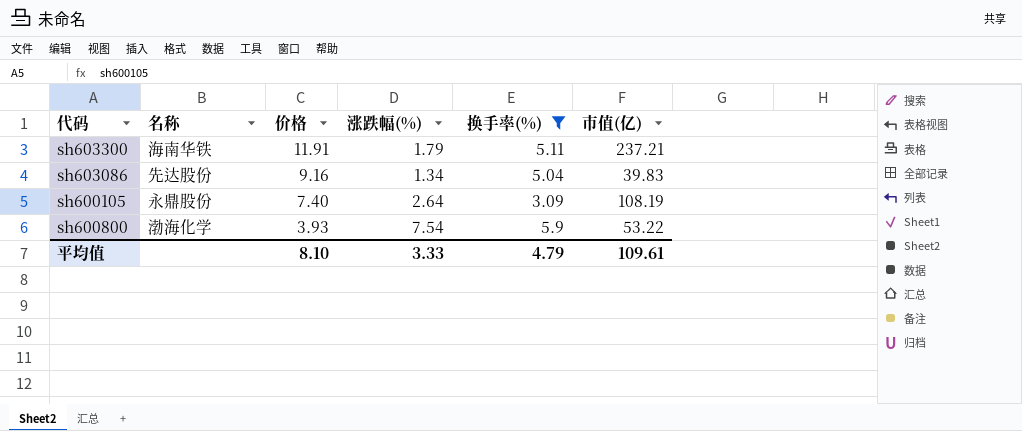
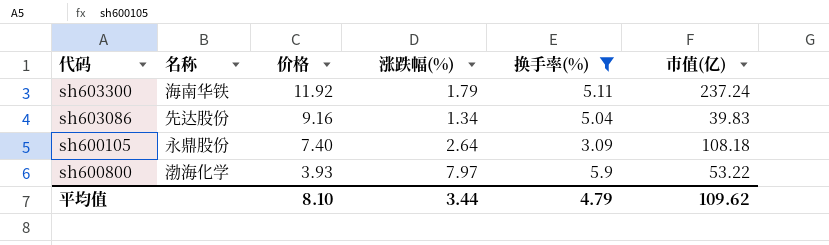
sh603300 | 价格: 11.91 -> 11.92
sh603300 | 市值(亿): 237.21 -> 237.24
sh600105 | 市值(亿): 108.19 -> 108.18
sh600800 | 涨跌幅(%): 7.54 -> 7.97
平均值 | 涨跌幅(%): 3.33 -> 3.44
平均值 | 市值(亿): 109.61 -> 109.62

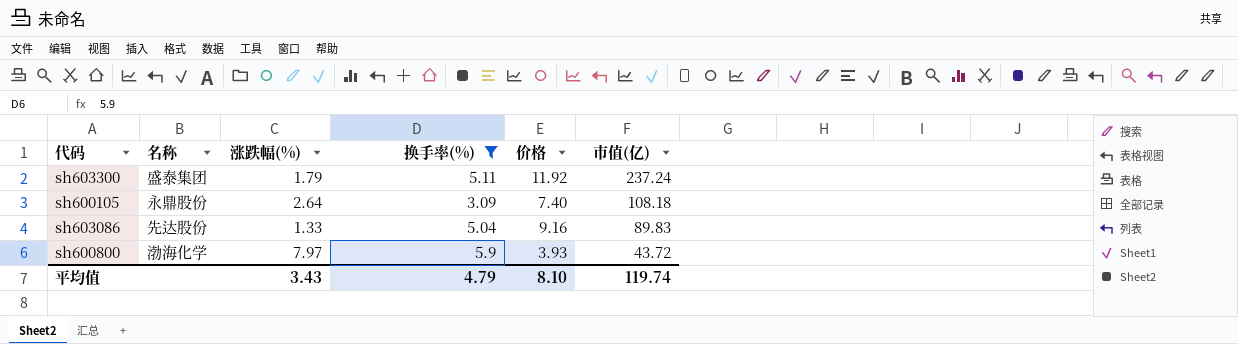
row order: 价格 descending -> 市值(亿) descending
column 价格 | position: 3 -> 5
sh603300 | 名称: 海南华铁 -> 盛泰集团
sh603086 | 涨跌幅(%): 1.34 -> 1.33
sh603086 | 市值(亿): 39.83 -> 89.83
sh600800 | 市值(亿): 53.22 -> 43.72
平均值 | 涨跌幅(%): 3.44 -> 3.43
平均值 | 市值(亿): 109.62 -> 119.74

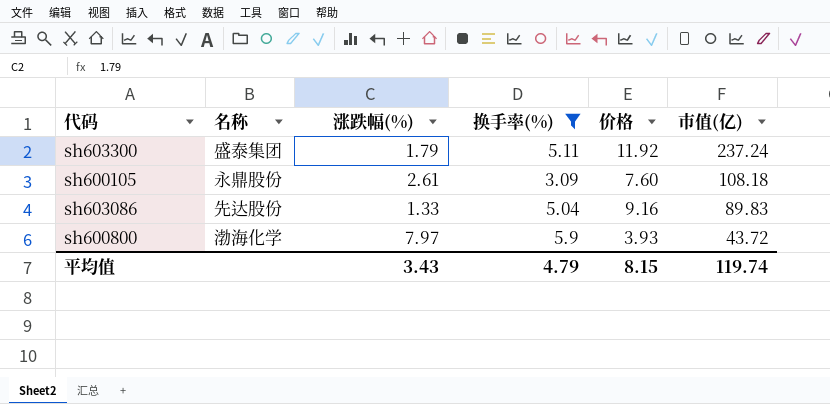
sh600105 | 涨跌幅(%): 2.64 -> 2.61
sh600105 | 价格: 7.40 -> 7.60
平均值 | 价格: 8.10 -> 8.15

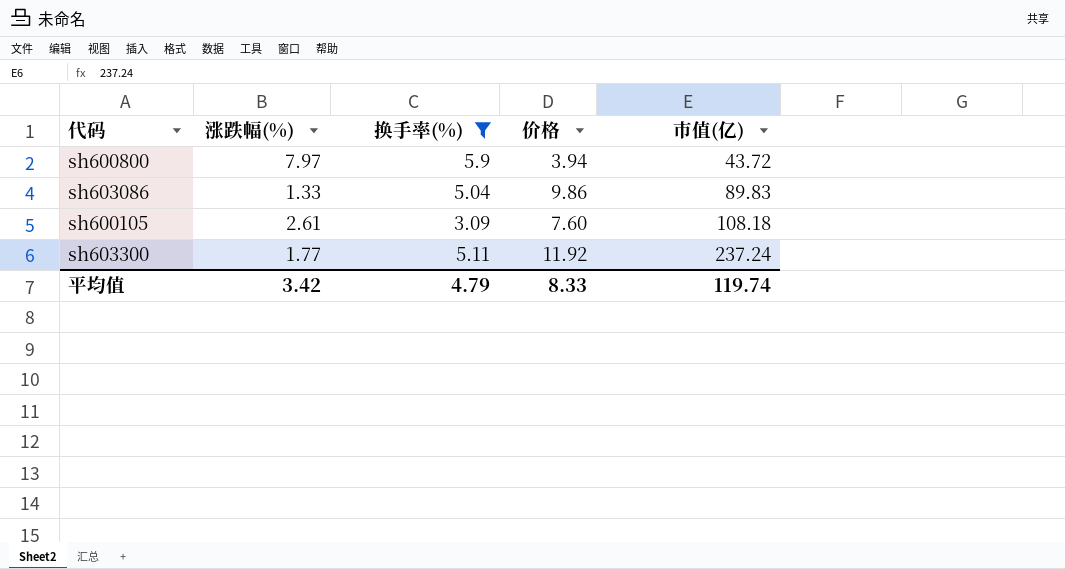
row order: 市值(亿) descending -> 市值(亿) ascending
column 名称 | position: 2 -> none
sh600800 | 价格: 3.93 -> 3.94
sh603086 | 价格: 9.16 -> 9.86
sh603300 | 涨跌幅(%): 1.79 -> 1.77
平均值 | 涨跌幅(%): 3.43 -> 3.42
平均值 | 价格: 8.15 -> 8.33

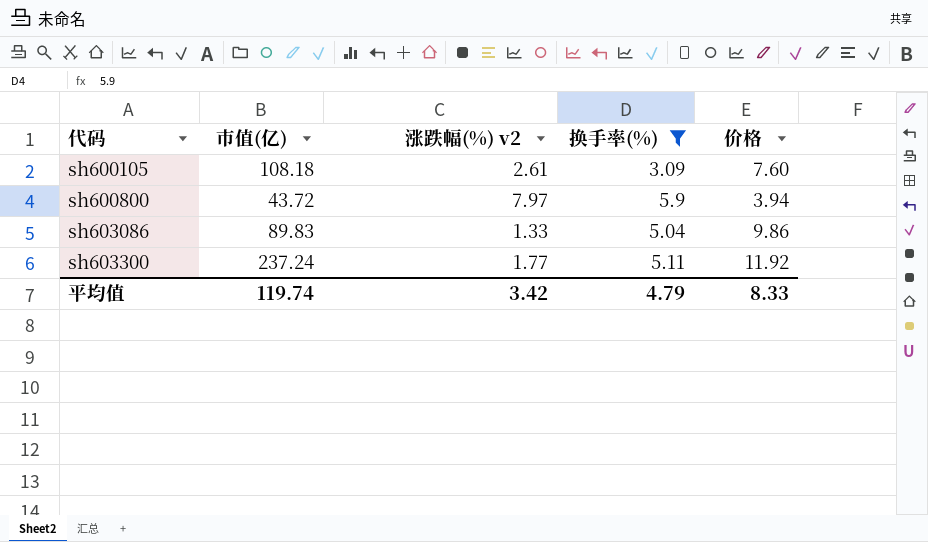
row order: 市值(亿) ascending -> 代码 ascending
column 市值(亿) | position: 5 -> 2
column name: 涨跌幅(%) -> 涨跌幅(%) v2

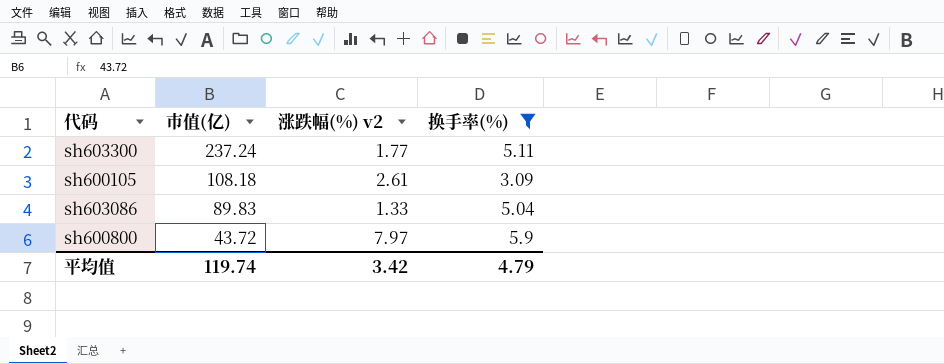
row order: 代码 ascending -> 市值(亿) descending
column 价格 | position: 5 -> none

